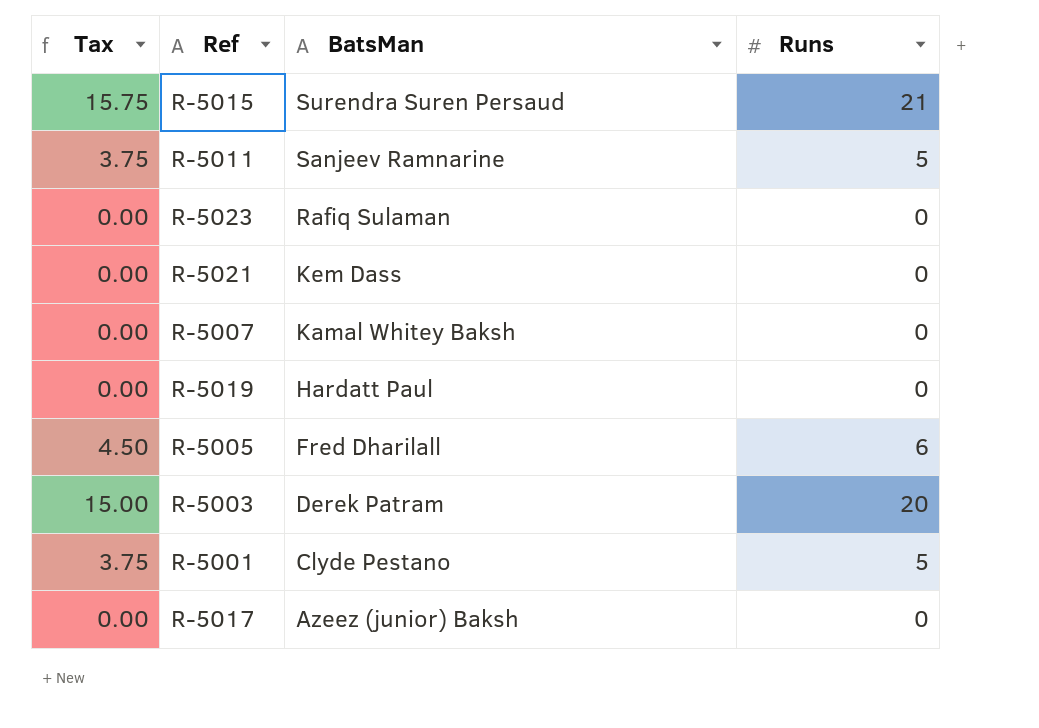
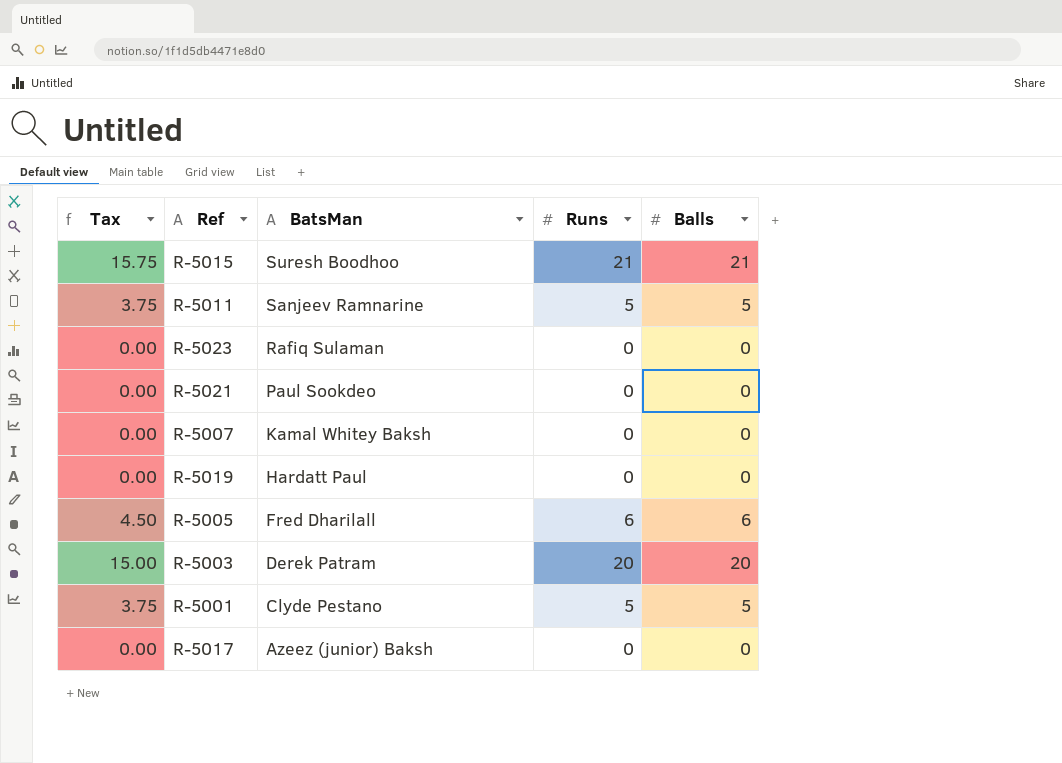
column Balls | position: none -> 5
R-5015 | BatsMan: Surendra Suren Persaud -> Suresh Boodhoo
R-5021 | BatsMan: Kem Dass -> Paul Sookdeo

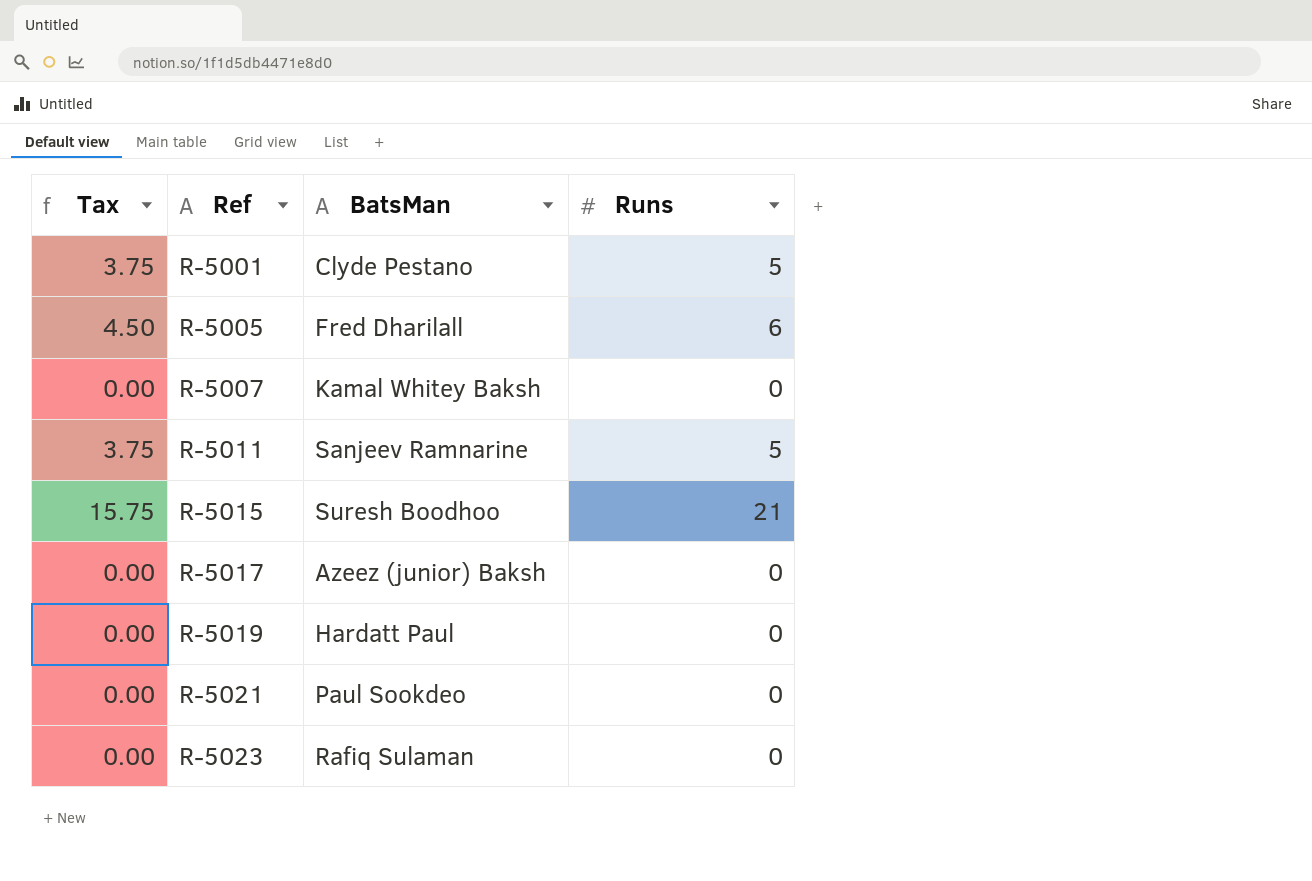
row order: BatsMan descending -> Ref ascending
column Balls | position: 5 -> none
row R-5003: 15.00 | Derek Patram | 20 | 20 -> none

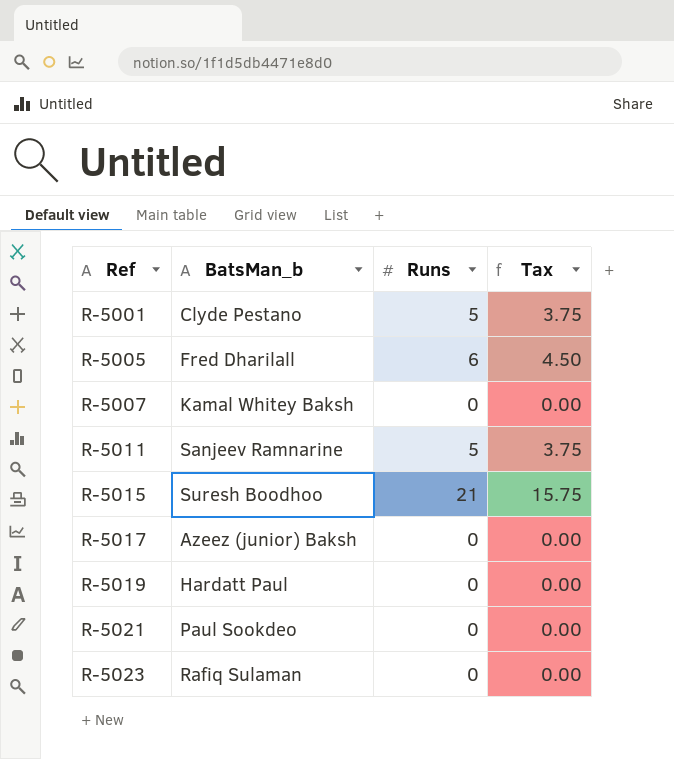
column name: BatsMan -> BatsMan_b
column Tax | position: 1 -> 4

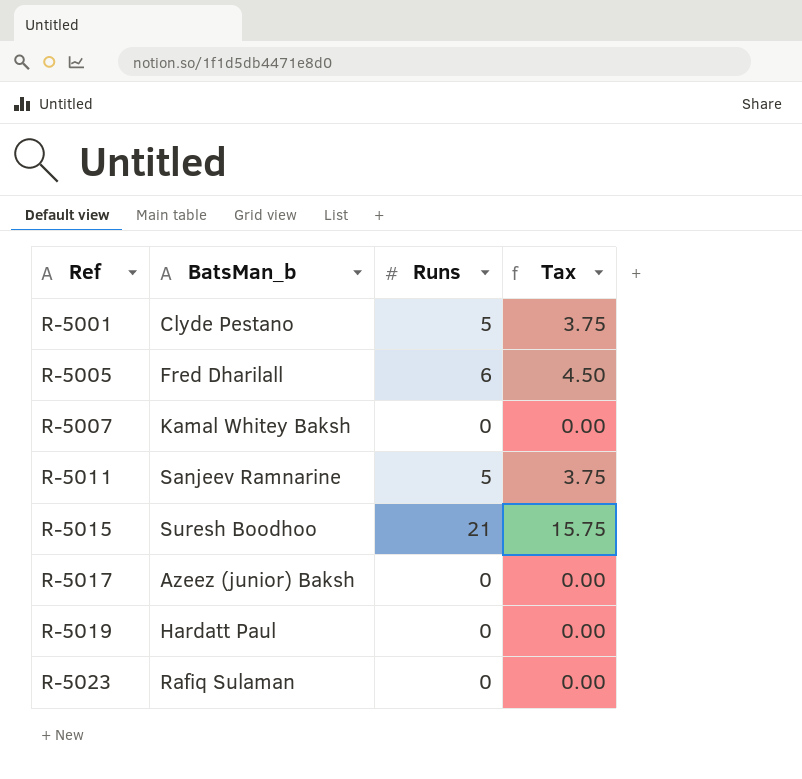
row R-5021: Paul Sookdeo | 0 | 0.00 -> none

